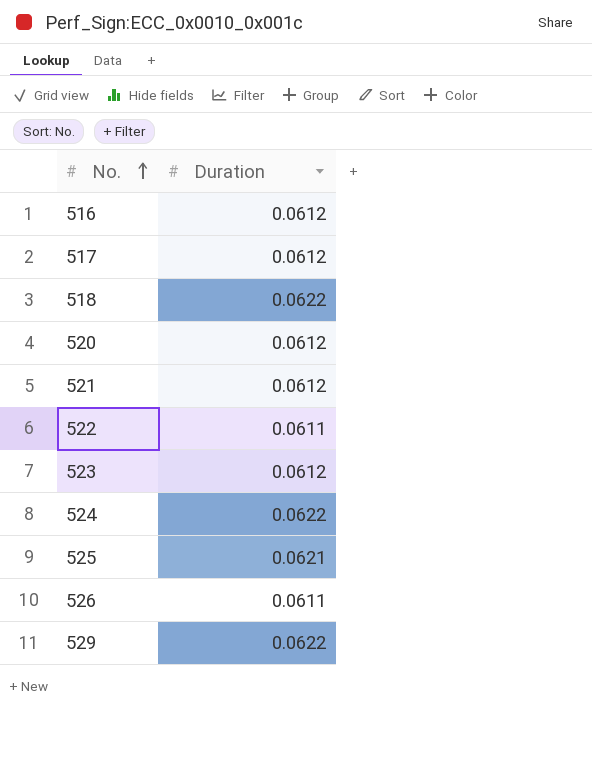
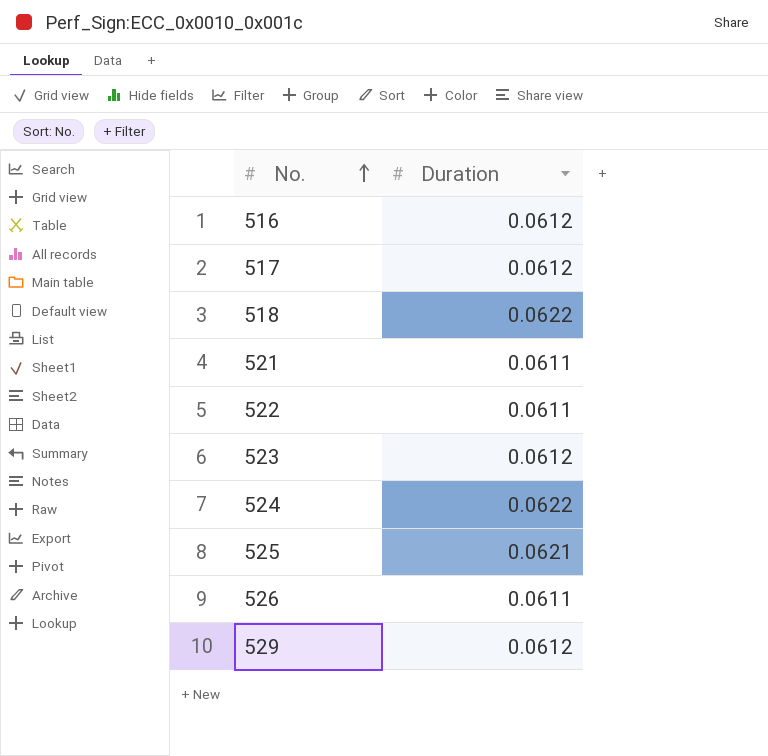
row 520: 0.0612 -> none
521 | Duration: 0.0612 -> 0.0611
529 | Duration: 0.0622 -> 0.0612

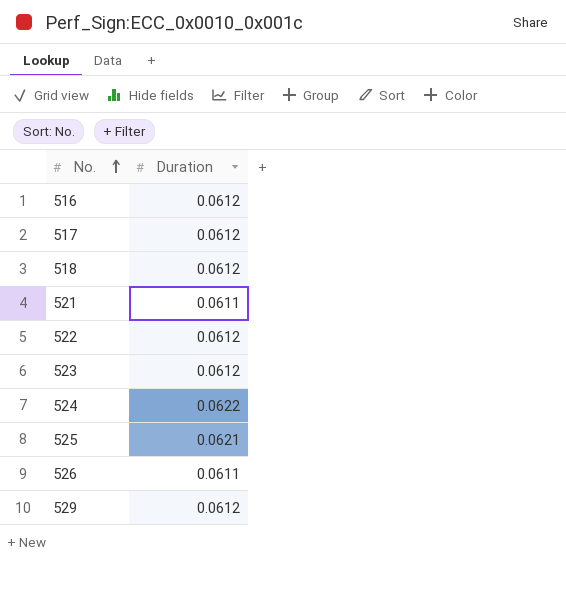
518 | Duration: 0.0622 -> 0.0612
522 | Duration: 0.0611 -> 0.0612

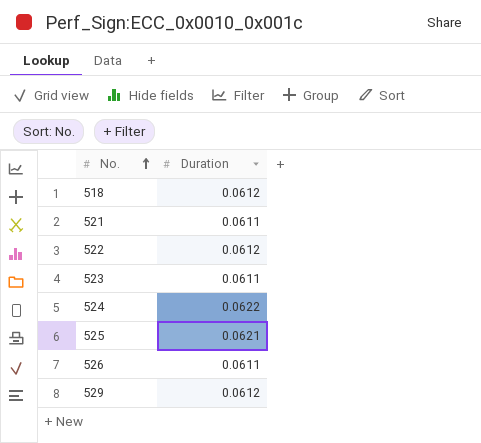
row 516: 0.0612 -> none
row 517: 0.0612 -> none
523 | Duration: 0.0612 -> 0.0611

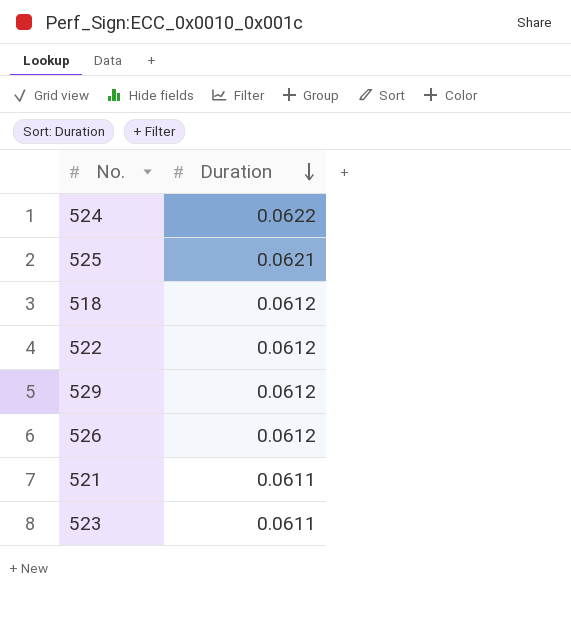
row order: No. ascending -> Duration descending
526 | Duration: 0.0611 -> 0.0612

